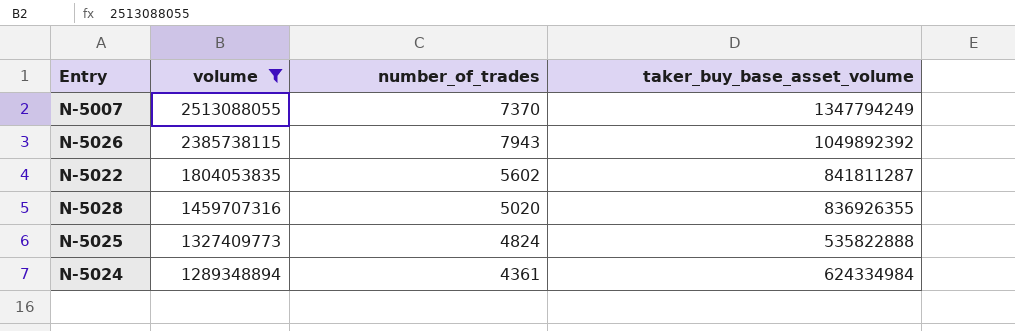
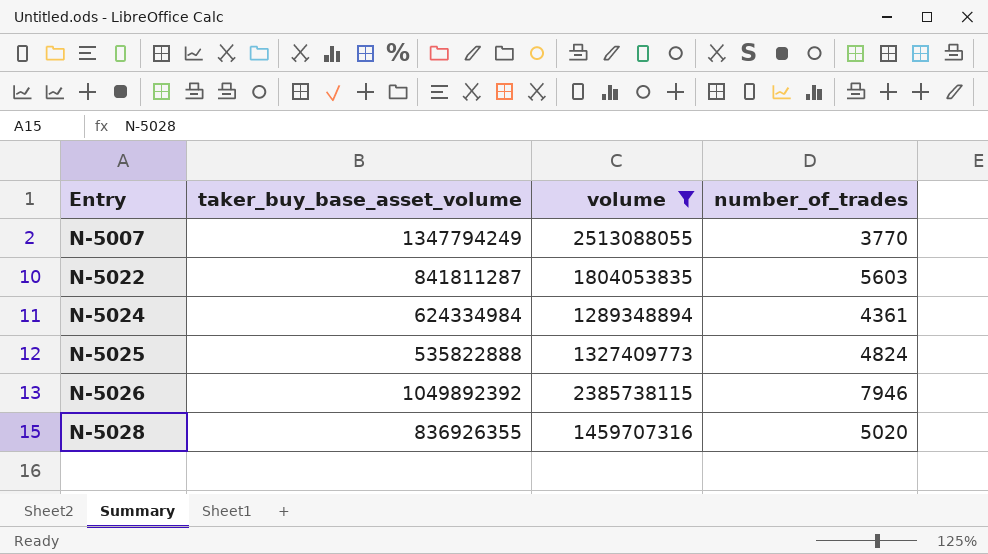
row order: volume descending -> Entry ascending
column taker_buy_base_asset_volume | position: 4 -> 2
N-5007 | number_of_trades: 7370 -> 3770
N-5022 | number_of_trades: 5602 -> 5603
N-5026 | number_of_trades: 7943 -> 7946

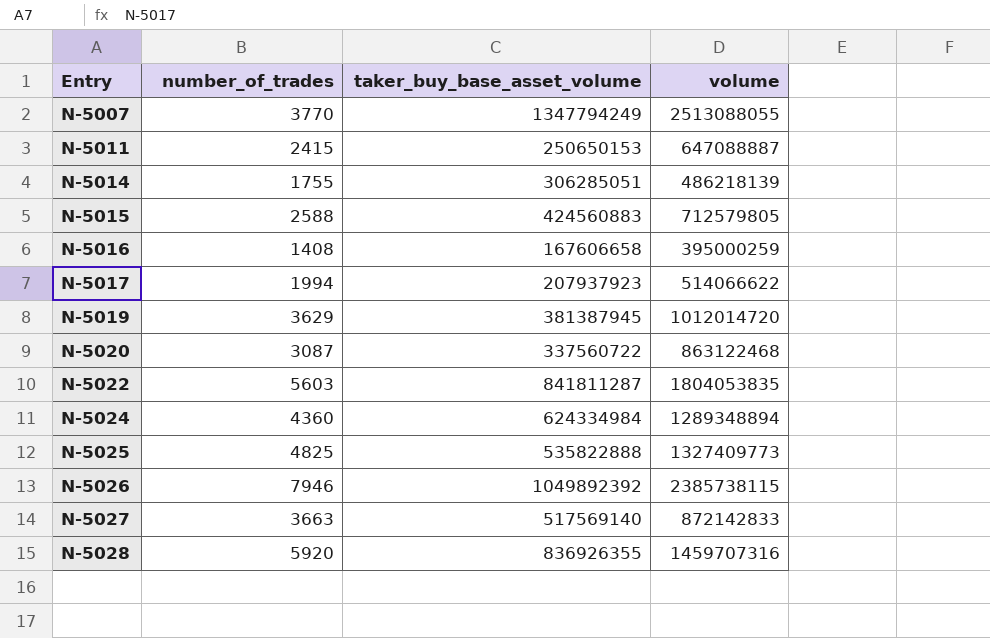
filter: volume >= 1289348894 -> none
column number_of_trades | position: 4 -> 2
N-5024 | number_of_trades: 4361 -> 4360
N-5025 | number_of_trades: 4824 -> 4825
N-5028 | number_of_trades: 5020 -> 5920

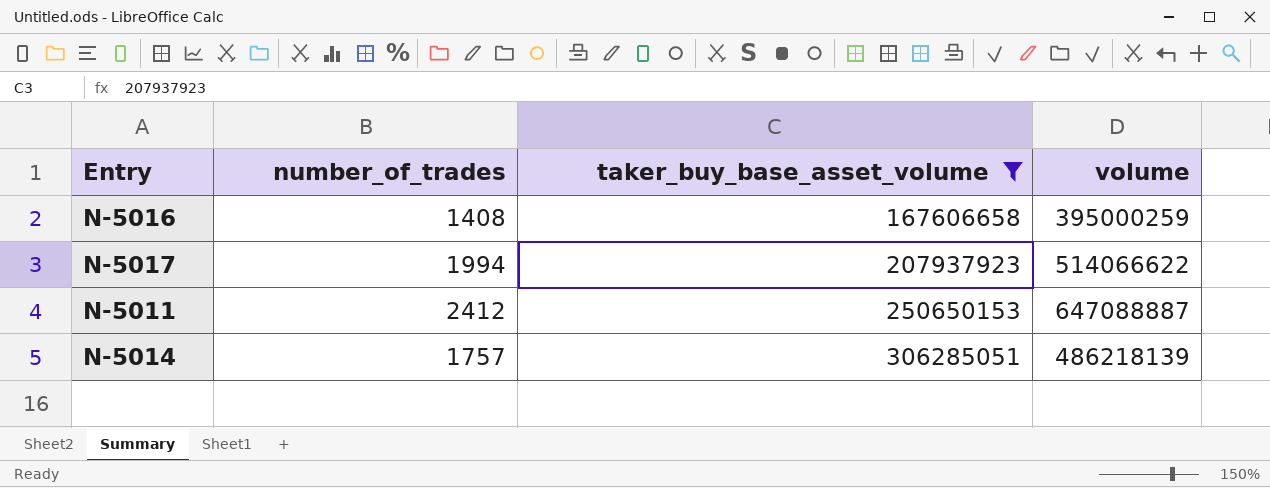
filter: none -> taker_buy_base_asset_volume <= 306285051
row order: Entry ascending -> taker_buy_base_asset_volume ascending
N-5011 | number_of_trades: 2415 -> 2412
N-5014 | number_of_trades: 1755 -> 1757

